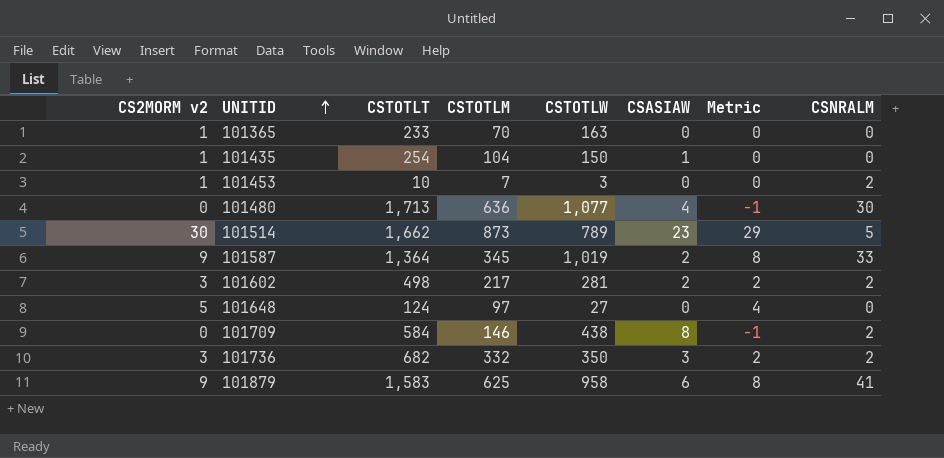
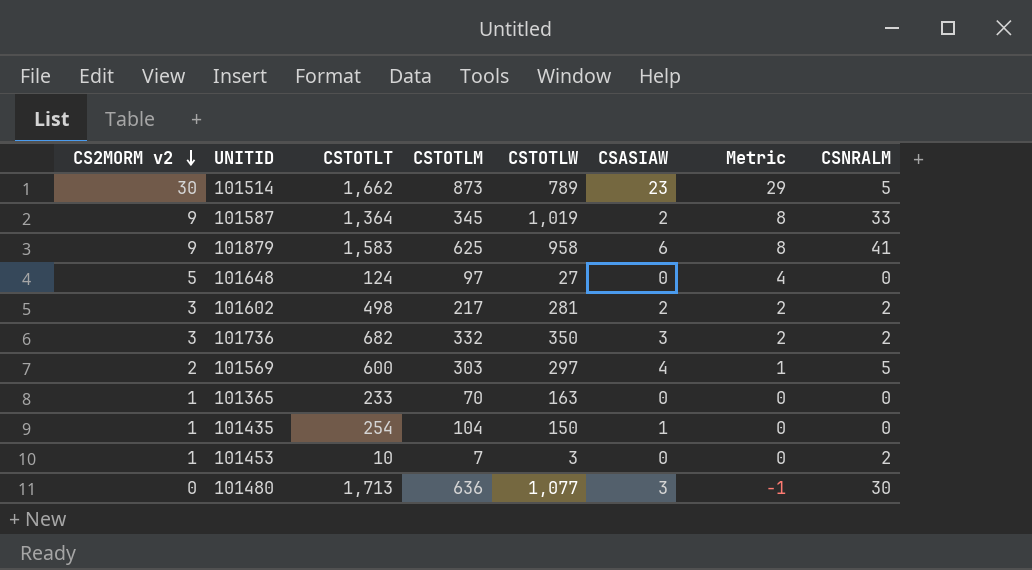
row order: UNITID ascending -> CS2MORM v2 descending
row 101709: 0 | 584 | 146 | 438 | 8 | -1 | 2 -> none
row 101569: none -> 2 | 600 | 303 | 297 | 4 | 1 | 5
101480 | CSASIAW: 4 -> 3

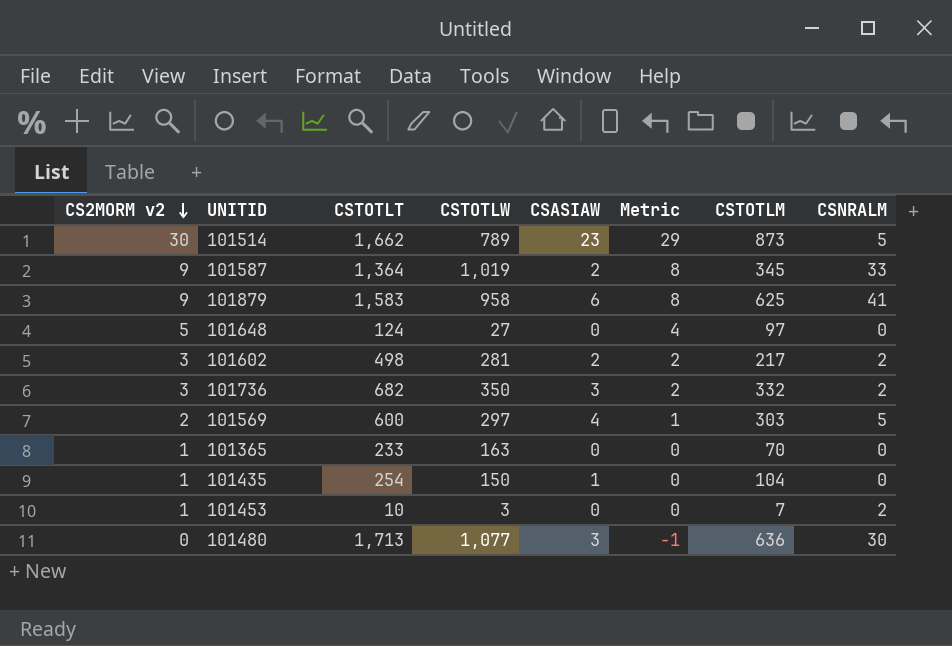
column CSTOTLM | position: 4 -> 7

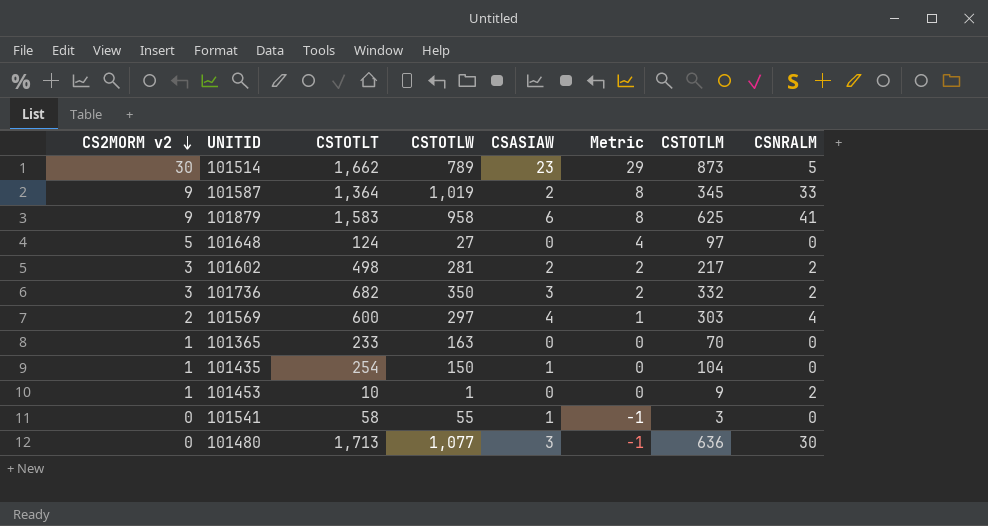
101569 | CSNRALM: 5 -> 4
101453 | CSTOTLW: 3 -> 1
101453 | CSTOTLM: 7 -> 9
row 101541: none -> 0 | 58 | 55 | 1 | -1 | 3 | 0

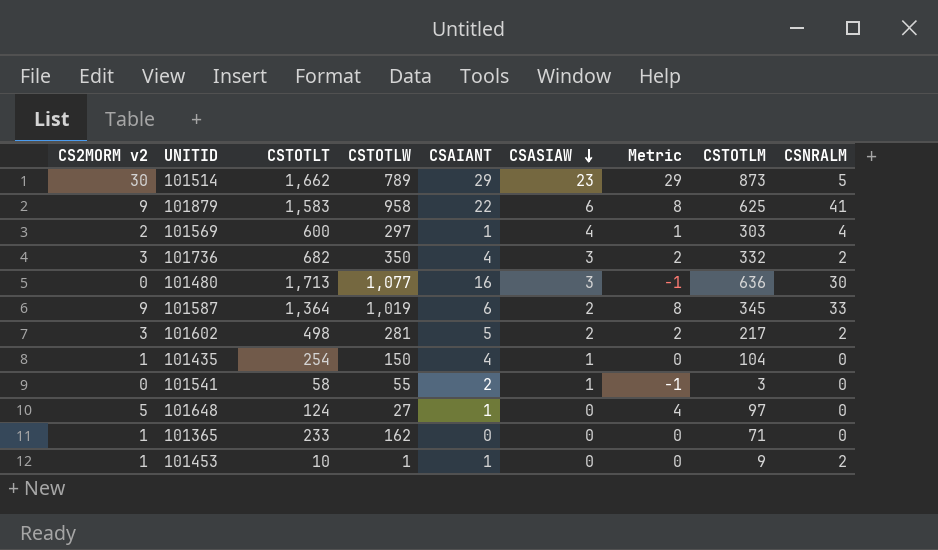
row order: CS2MORM v2 descending -> CSASIAW descending
column CSAIANT | position: none -> 5
101365 | CSTOTLW: 163 -> 162
101365 | CSTOTLM: 70 -> 71

